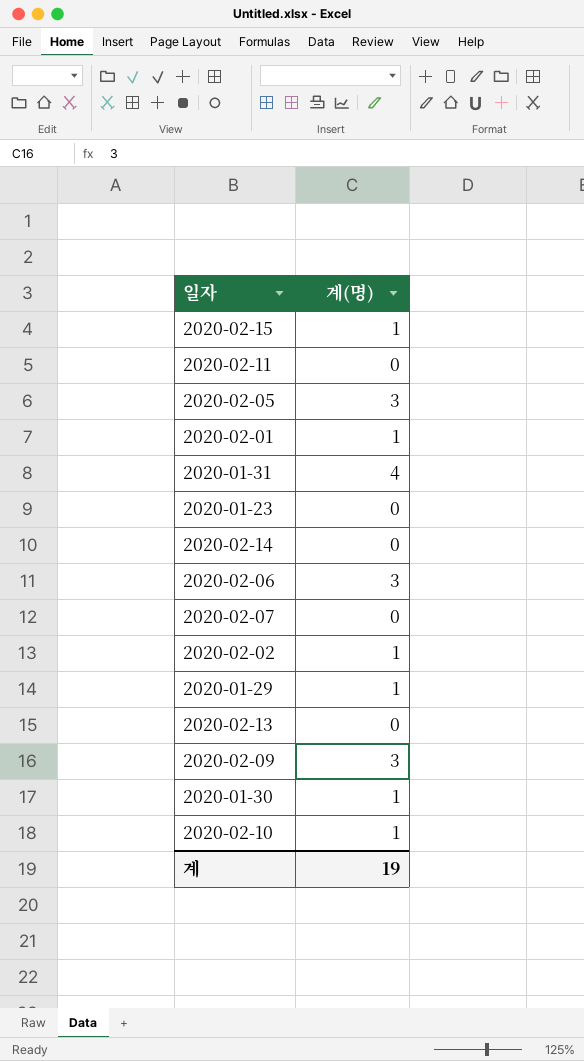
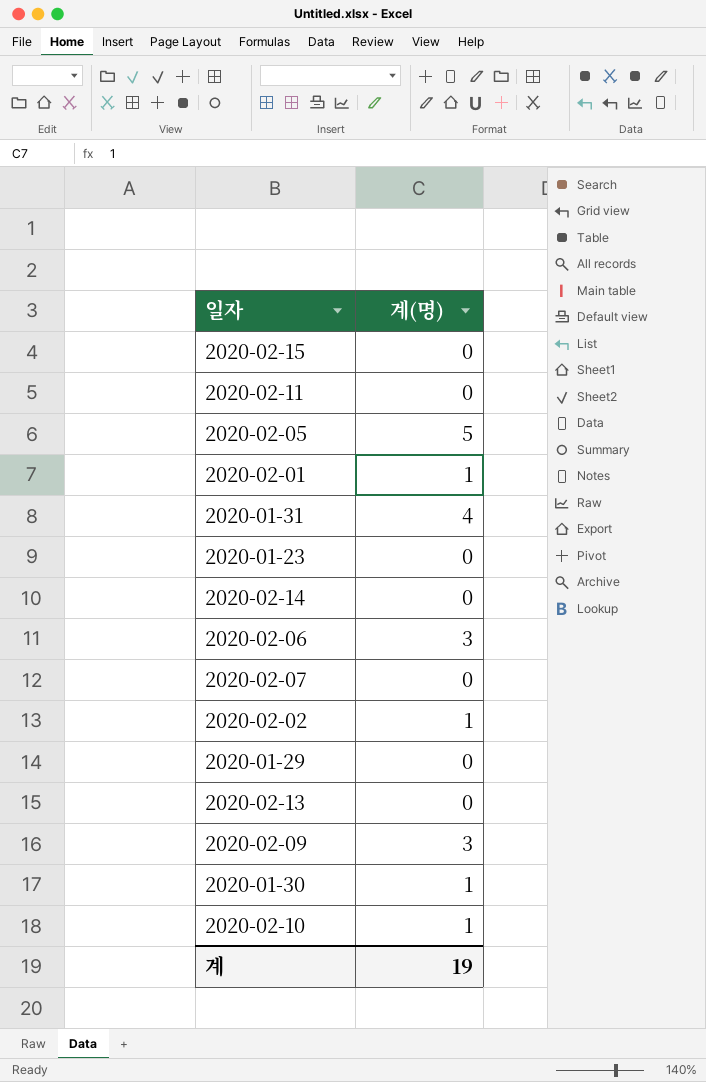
2020-02-15 | 계(명): 1 -> 0
2020-02-05 | 계(명): 3 -> 5
2020-01-29 | 계(명): 1 -> 0

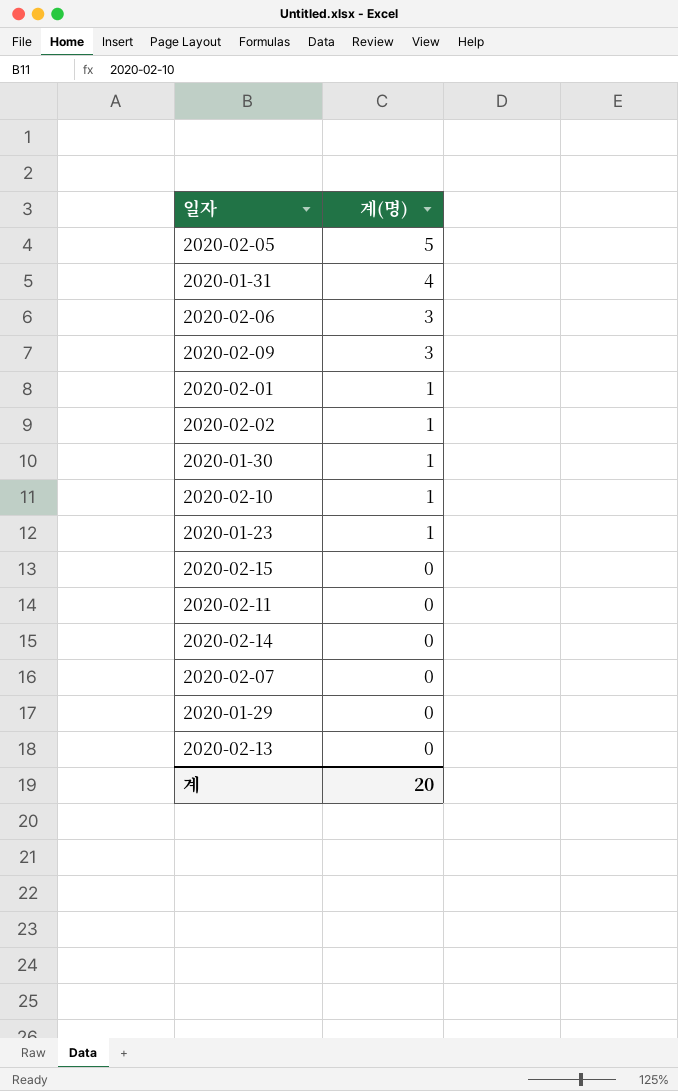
row order: none -> 계(명) descending
2020-01-23 | 계(명): 0 -> 1
계 | 계(명): 19 -> 20

